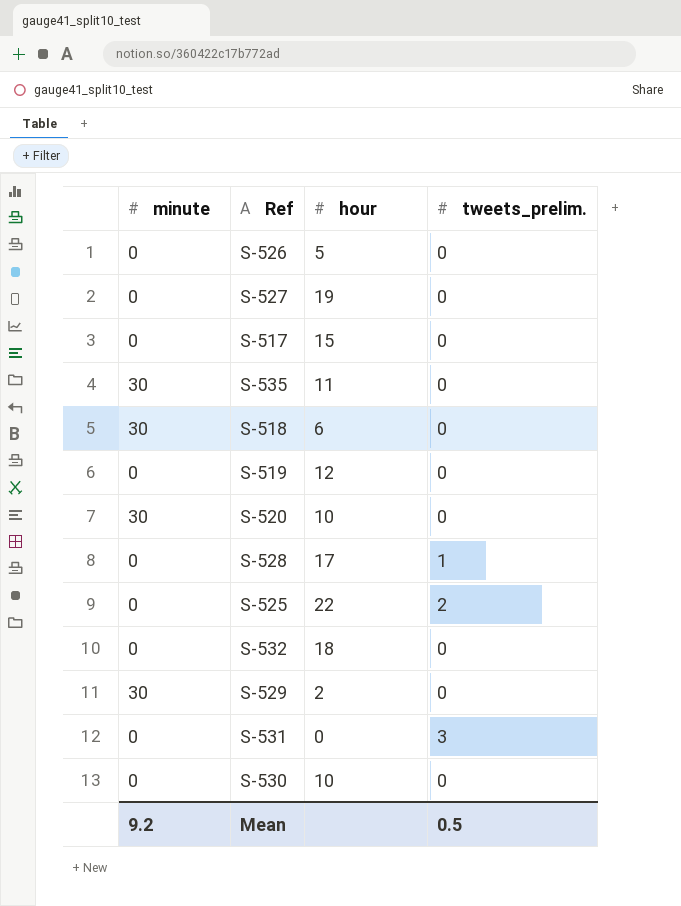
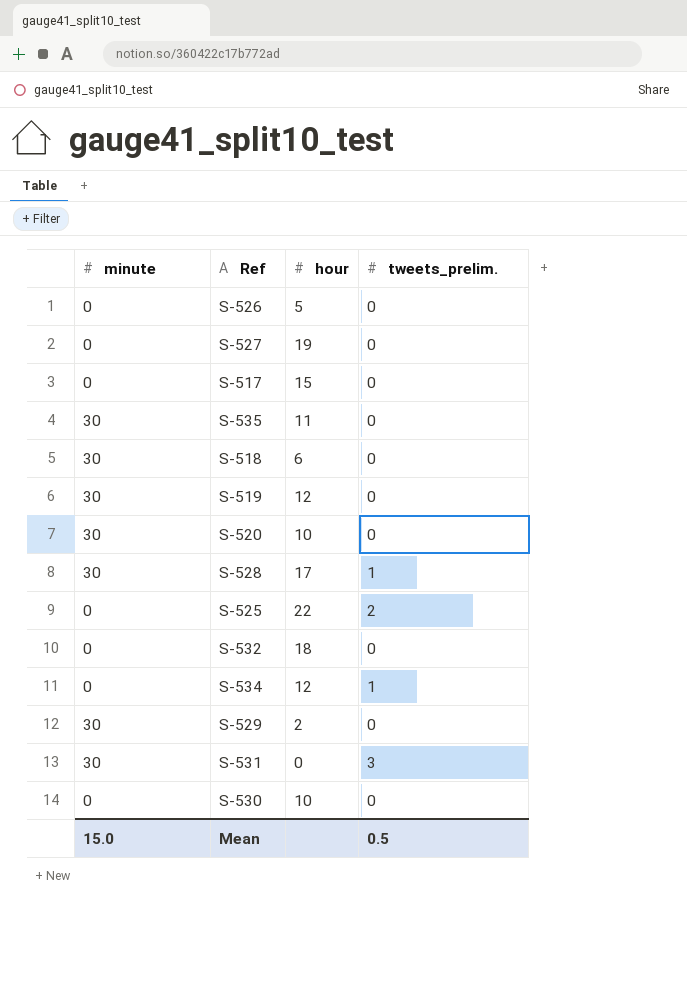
S-519 | minute: 0 -> 30
S-528 | minute: 0 -> 30
row S-534: none -> 0 | 12 | 1
S-531 | minute: 0 -> 30
Mean | minute: 9.2 -> 15.0

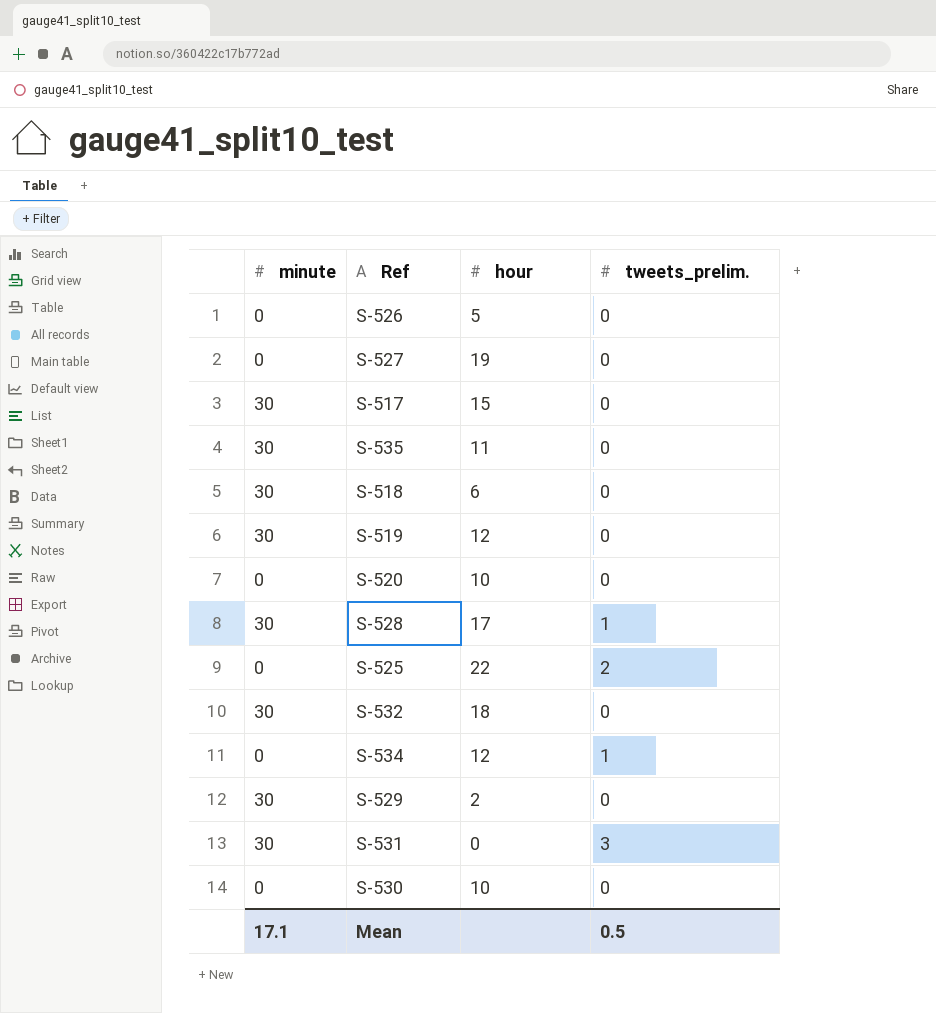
S-517 | minute: 0 -> 30
S-520 | minute: 30 -> 0
S-532 | minute: 0 -> 30
Mean | minute: 15.0 -> 17.1

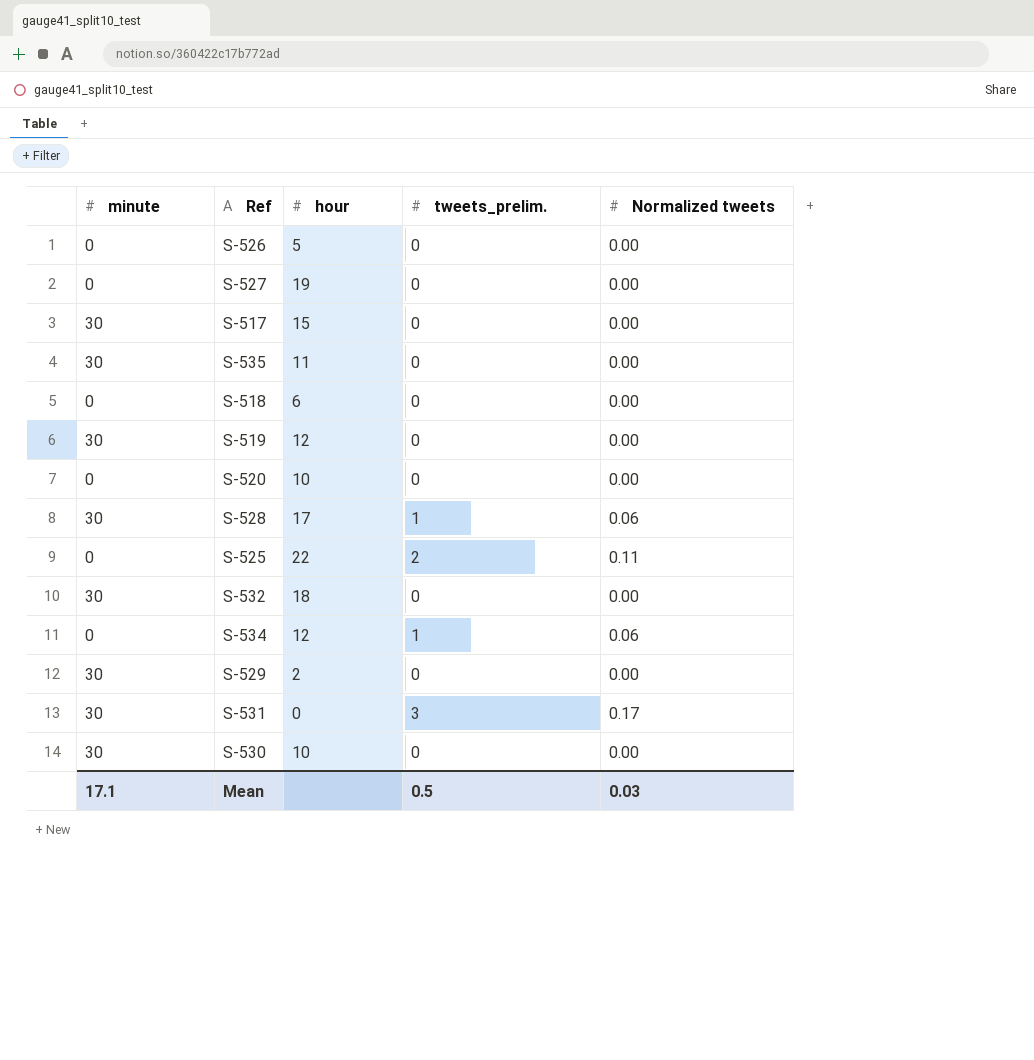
column Normalized tweets | position: none -> 5
S-518 | minute: 30 -> 0
S-530 | minute: 0 -> 30

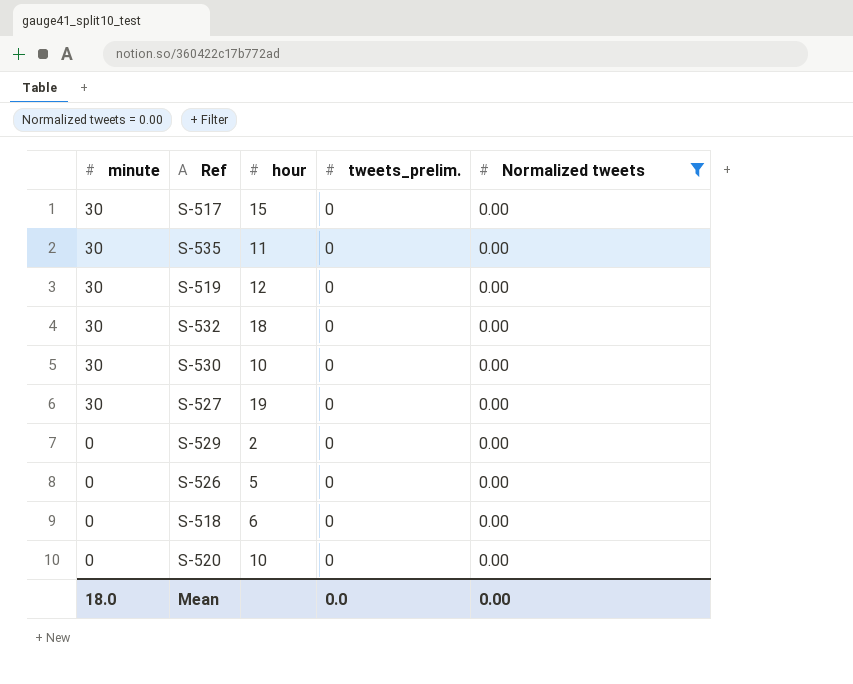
filter: none -> Normalized tweets = 0.00
row order: none -> minute descending
S-527 | minute: 0 -> 30
S-529 | minute: 30 -> 0
Mean | minute: 17.1 -> 18.0
Mean | tweets_prelim.: 0.5 -> 0.0
Mean | Normalized tweets: 0.03 -> 0.00

